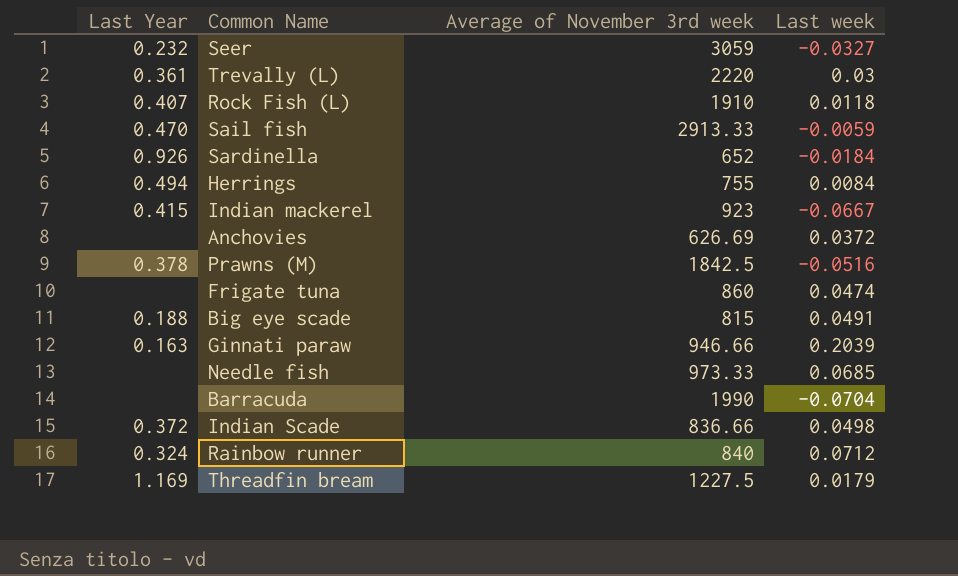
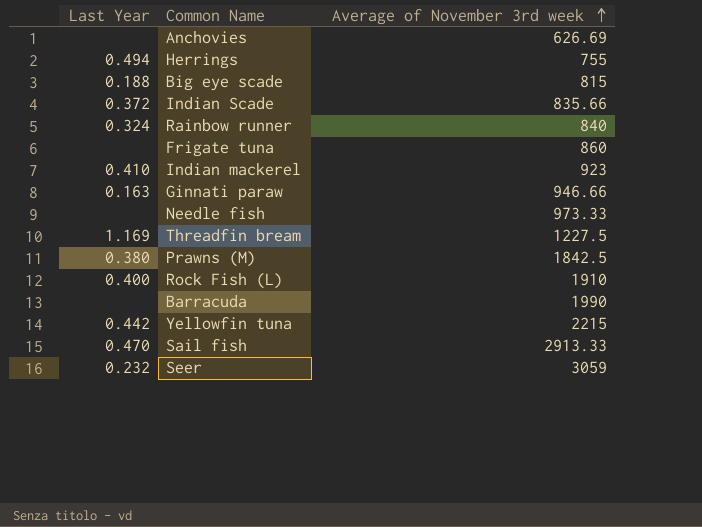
row order: none -> Average of November 3rd week ascending
column Last week | position: 4 -> none
row Trevally (L): 0.361 | 2220 | 0.03 -> none
row Sardinella: 0.926 | 652 | -0.0184 -> none
Indian Scade | Average of November 3rd week: 836.66 -> 835.66
Indian mackerel | Last Year: 0.415 -> 0.410
Prawns (M) | Last Year: 0.378 -> 0.380
Rock Fish (L) | Last Year: 0.407 -> 0.400
row Yellowfin tuna: none -> 0.442 | 2215

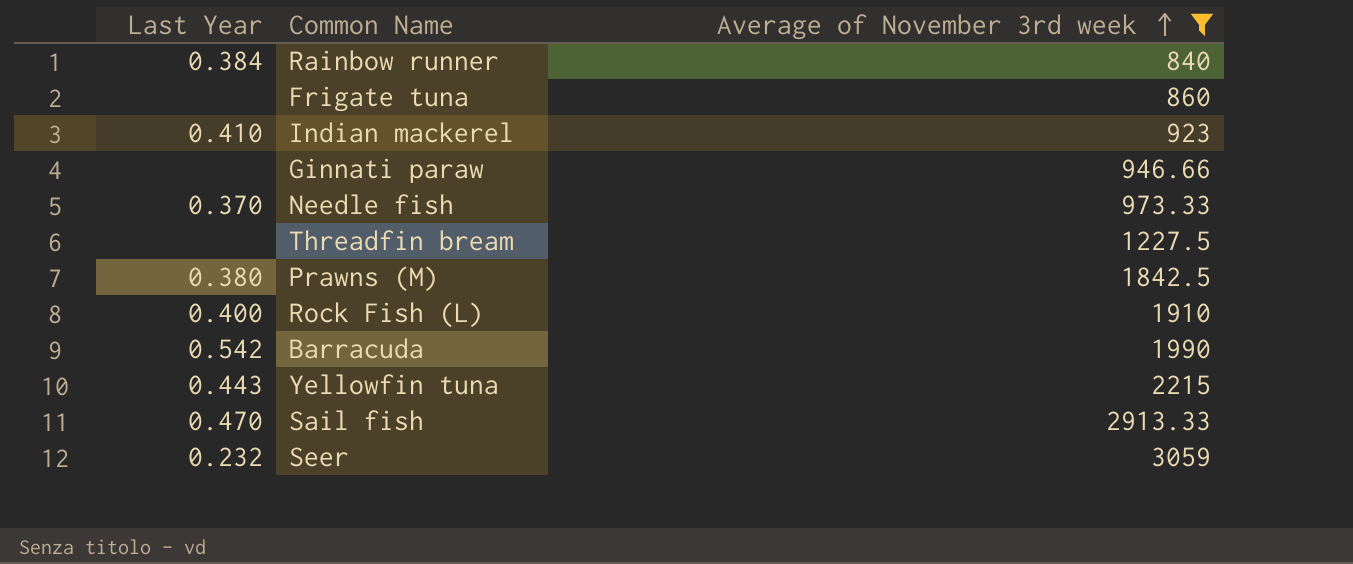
filter: none -> Average of November 3rd week >= 840
Rainbow runner | Last Year: 0.324 -> 0.384
Ginnati paraw | Last Year: 0.163 -> none
Needle fish | Last Year: none -> 0.370
Threadfin bream | Last Year: 1.169 -> none
Barracuda | Last Year: none -> 0.542
Yellowfin tuna | Last Year: 0.442 -> 0.443

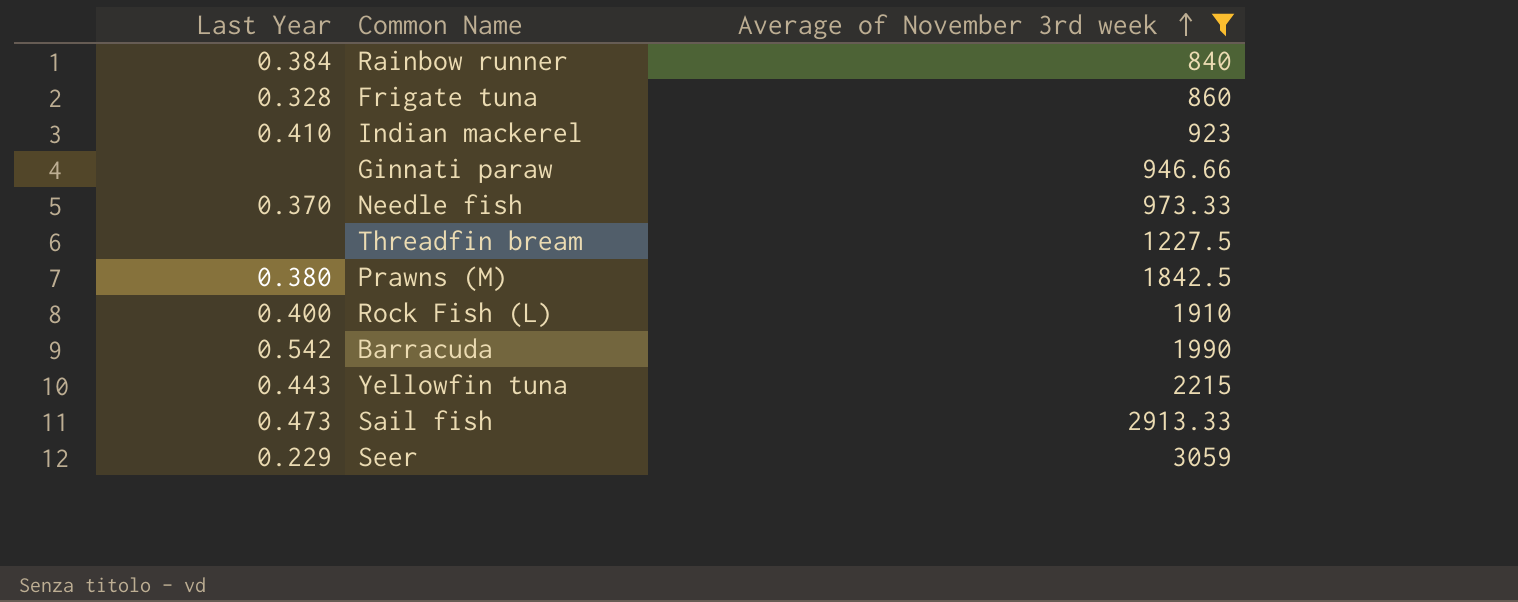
Frigate tuna | Last Year: none -> 0.328
Sail fish | Last Year: 0.470 -> 0.473
Seer | Last Year: 0.232 -> 0.229

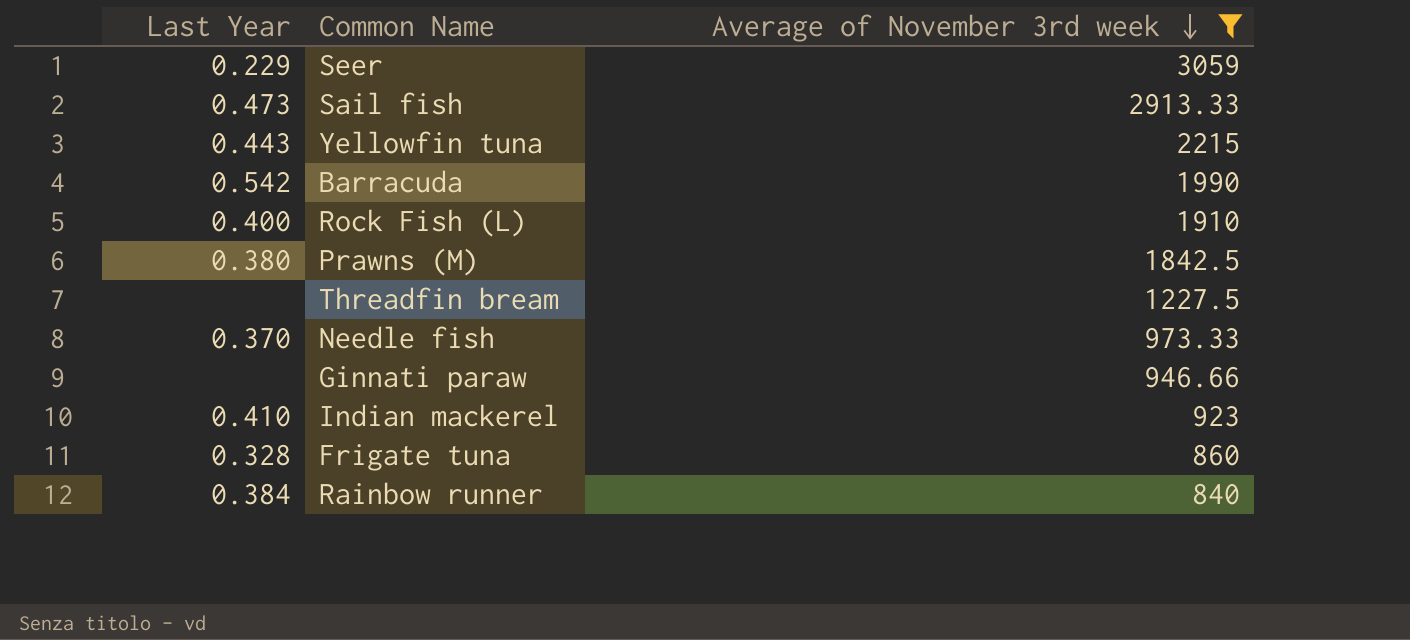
row order: Average of November 3rd week ascending -> Average of November 3rd week descending

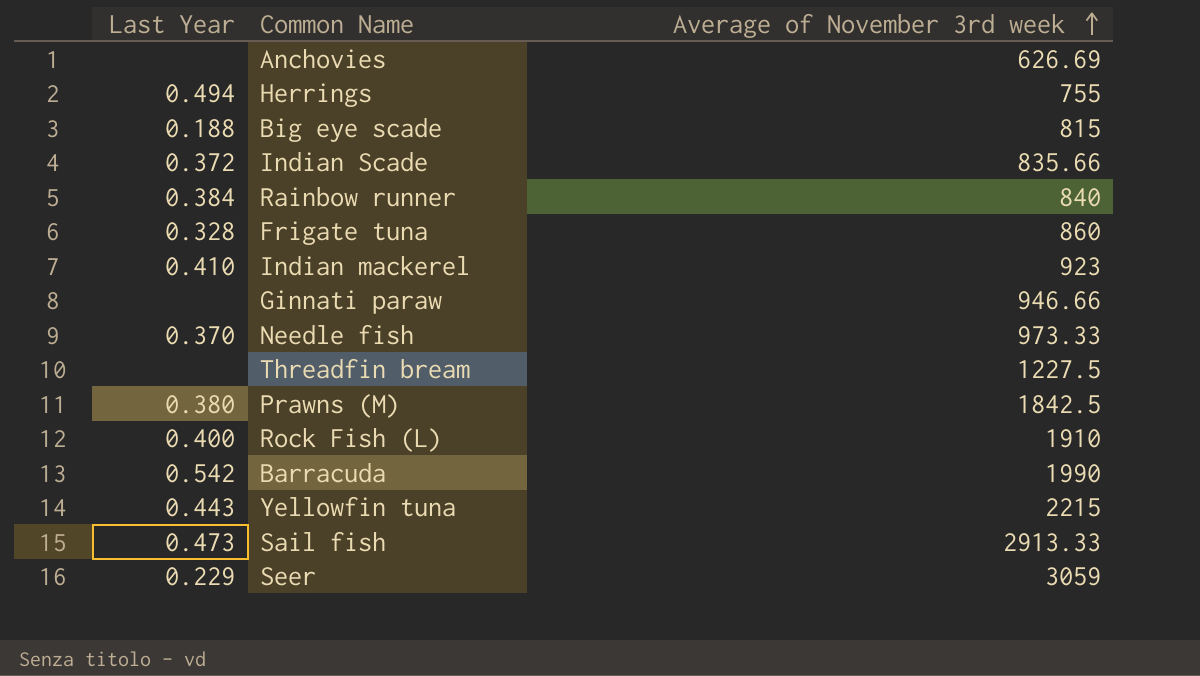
filter: Average of November 3rd week >= 840 -> none
row order: Average of November 3rd week descending -> Average of November 3rd week ascending

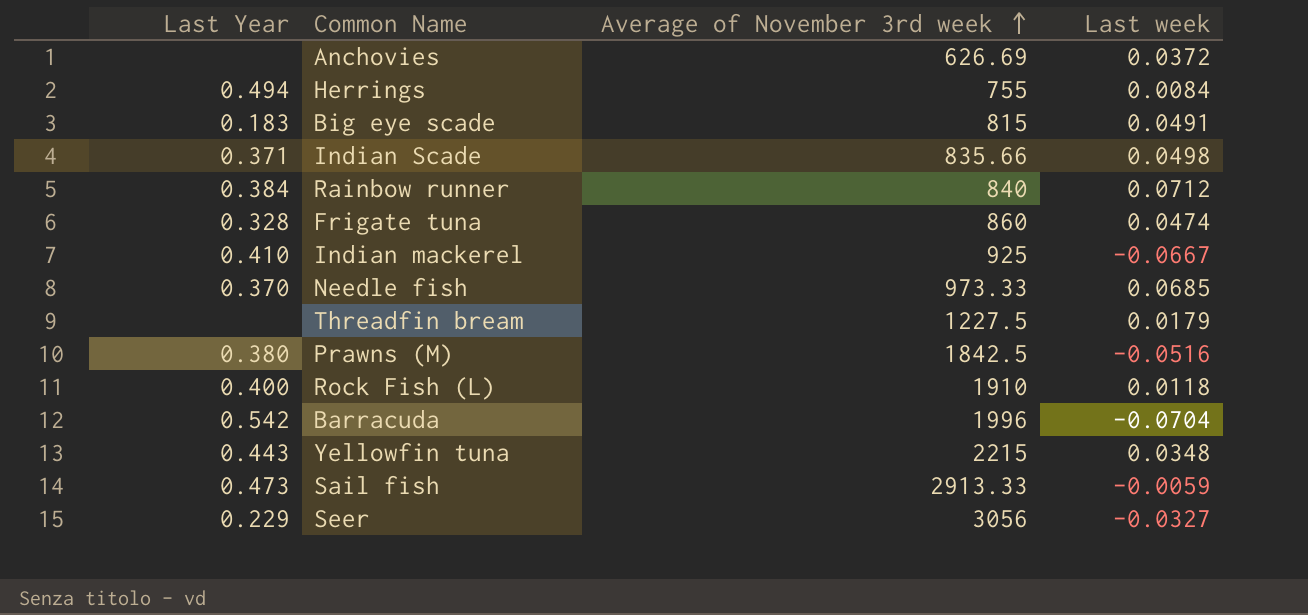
column Last week | position: none -> 4
row Ginnati paraw: none | 946.66 -> none
Big eye scade | Last Year: 0.188 -> 0.183
Indian Scade | Last Year: 0.372 -> 0.371
Indian mackerel | Average of November 3rd week: 923 -> 925
Barracuda | Average of November 3rd week: 1990 -> 1996
Seer | Average of November 3rd week: 3059 -> 3056

